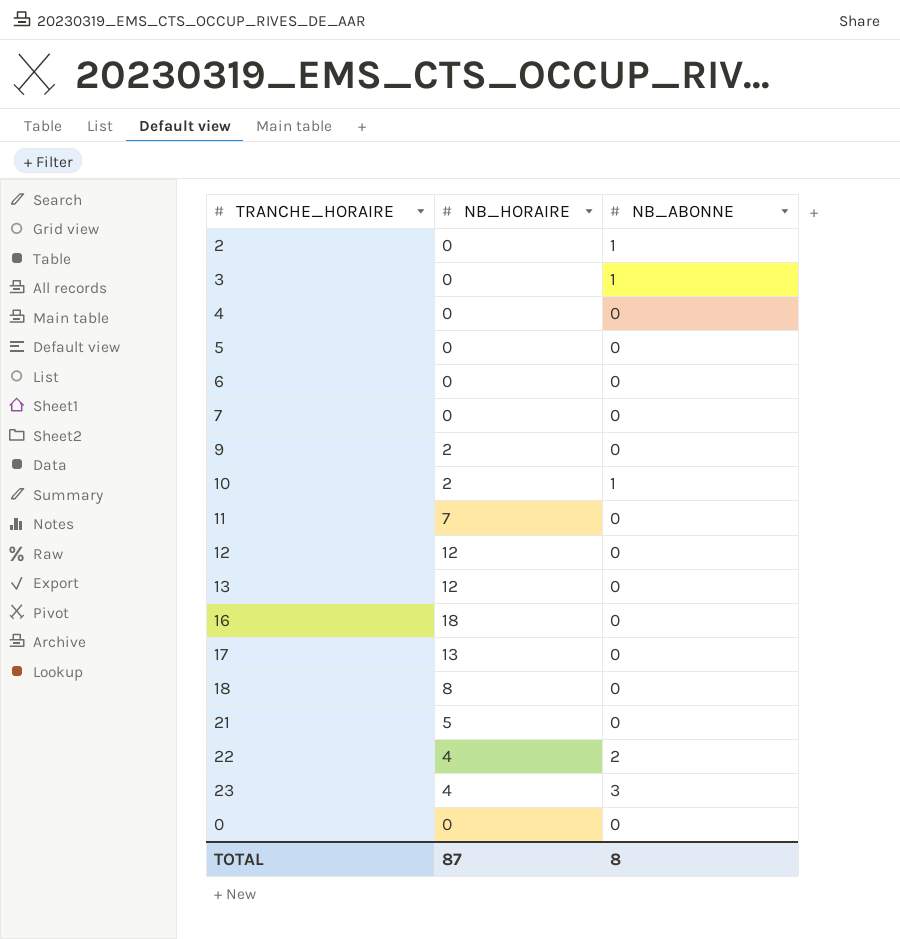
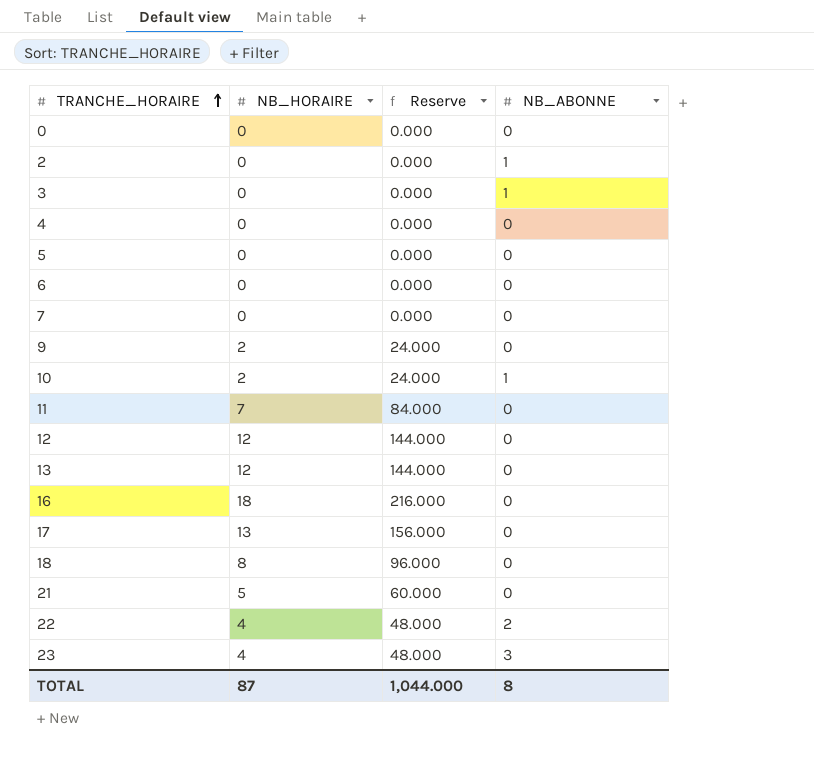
row order: none -> TRANCHE_HORAIRE ascending
column Reserve | formula: none -> [NB_HORAIRE] * 12

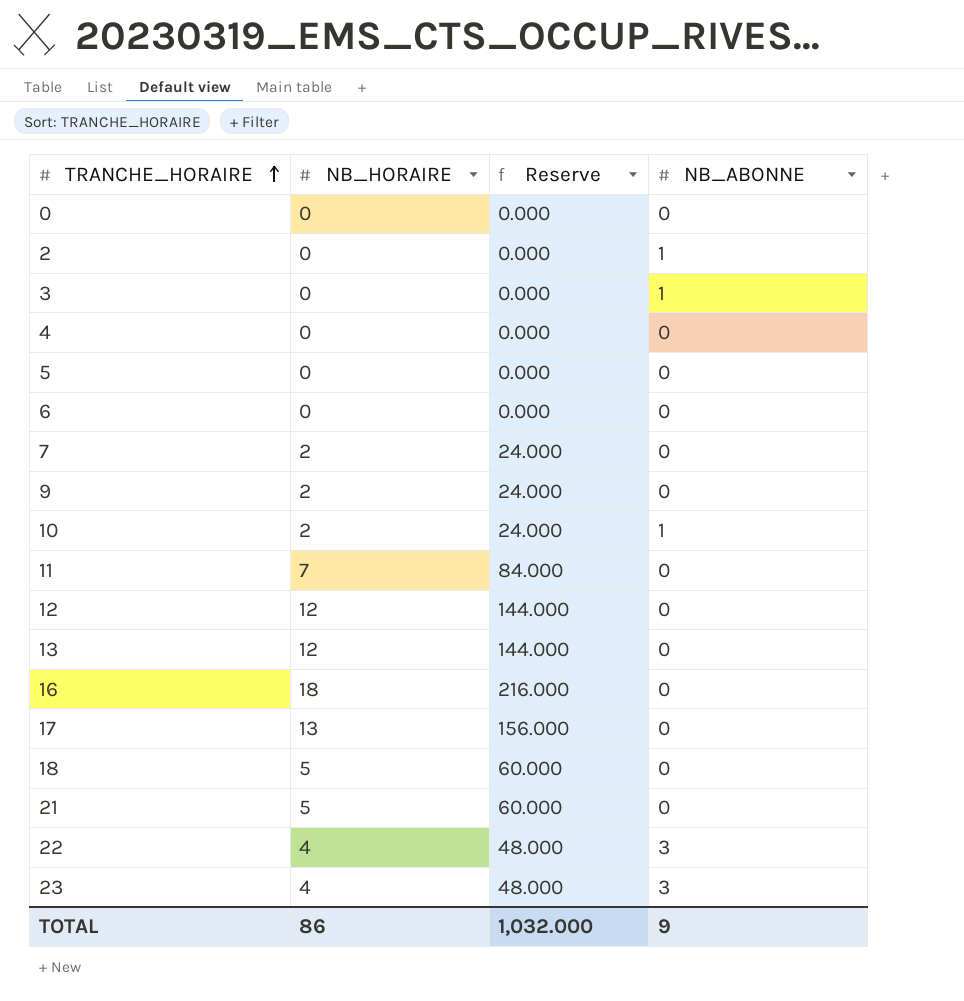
7 | NB_HORAIRE: 0 -> 2
7 | Reserve: 0.000 -> 24.000
18 | NB_HORAIRE: 8 -> 5
18 | Reserve: 96.000 -> 60.000
22 | NB_ABONNE: 2 -> 3
TOTAL | NB_HORAIRE: 87 -> 86
TOTAL | Reserve: 1,044.000 -> 1,032.000
TOTAL | NB_ABONNE: 8 -> 9

